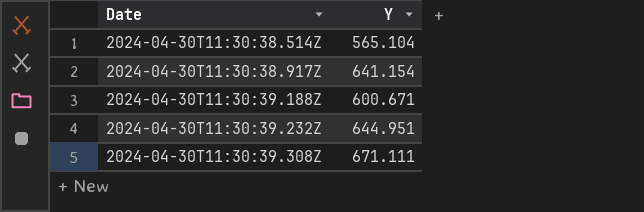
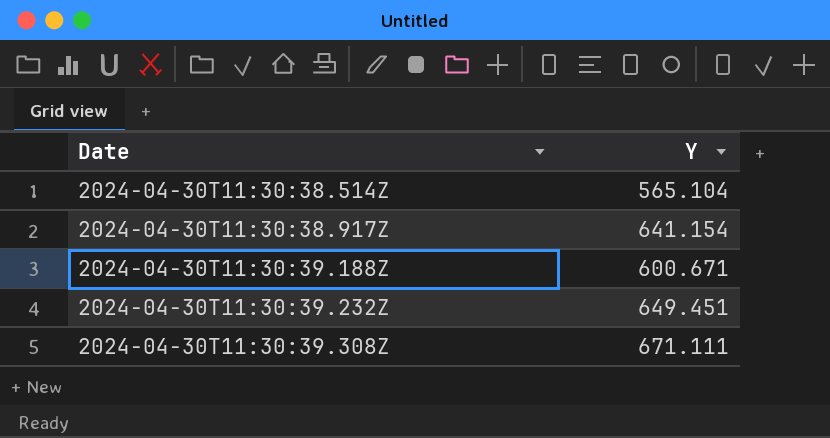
2024-04-30T11:30:39.232Z | Y: 644.951 -> 649.451

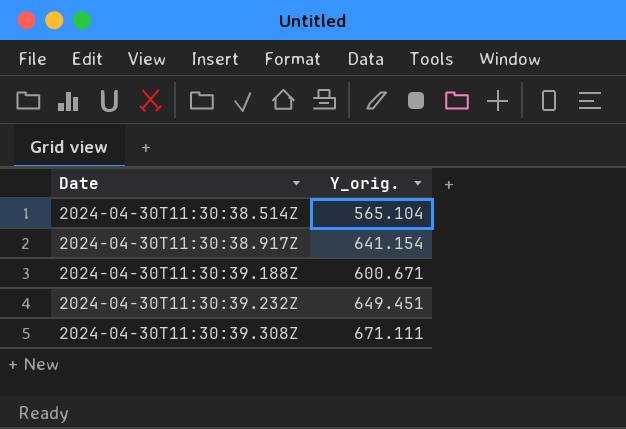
column name: Y -> Y_orig.

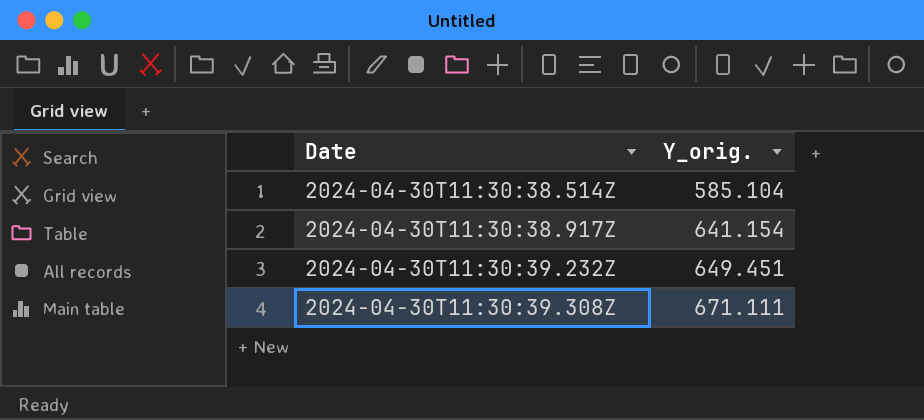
row 2024-04-30T11:30:39.188Z: 600.671 -> none
2024-04-30T11:30:38.514Z | Y_orig.: 565.104 -> 585.104

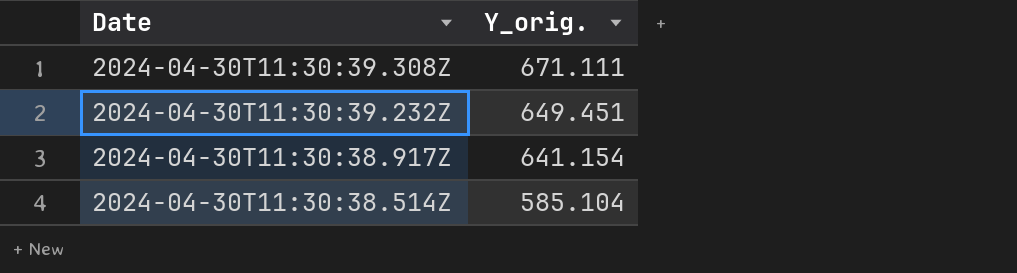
row order: Date ascending -> Date descending

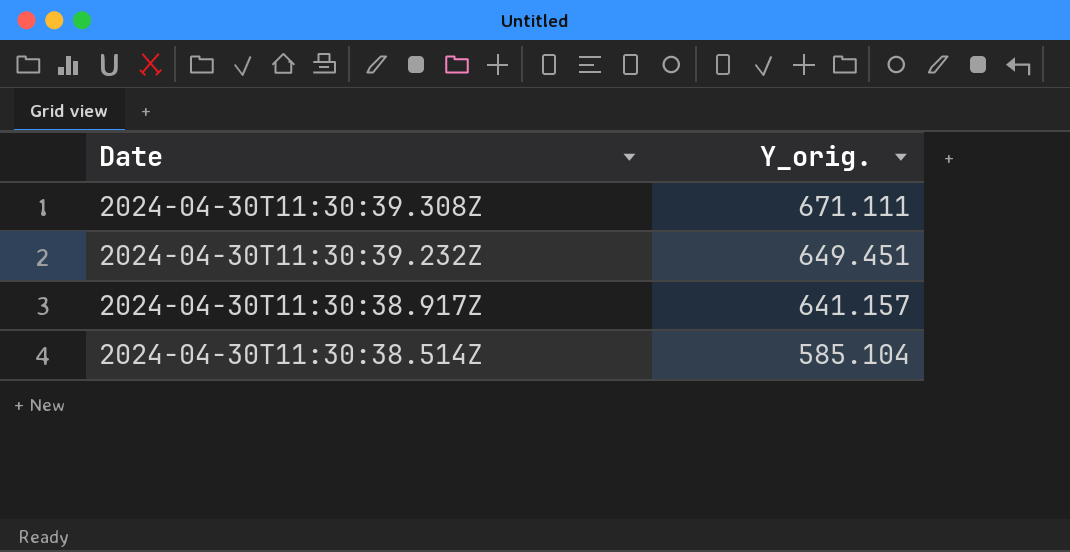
2024-04-30T11:30:38.917Z | Y_orig.: 641.154 -> 641.157

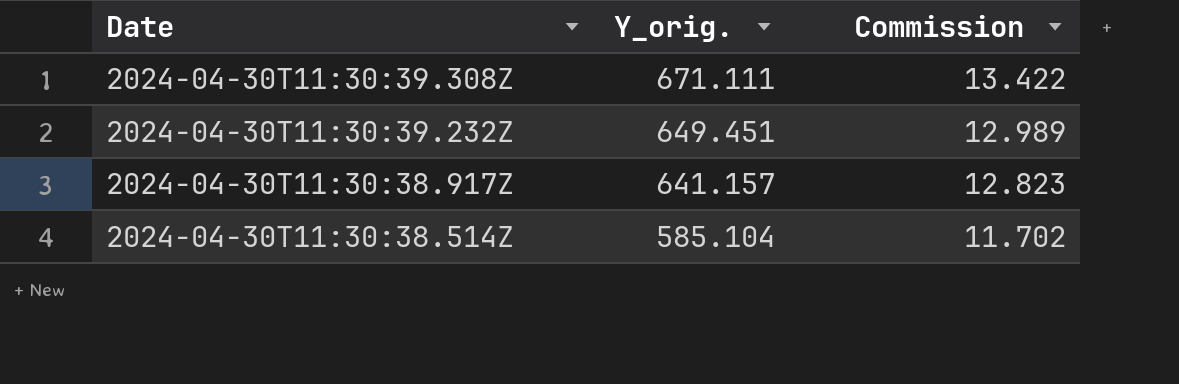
column Commission | formula: none -> [Y_orig.] * 0.02

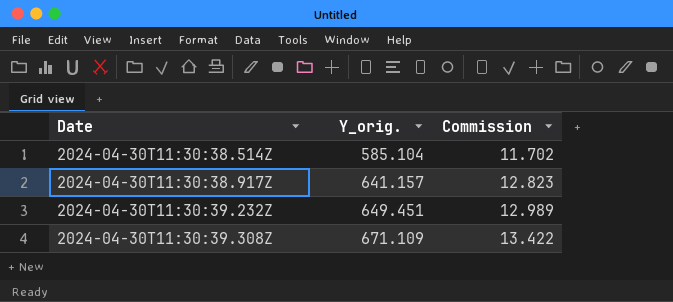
row order: Date descending -> Date ascending
2024-04-30T11:30:39.308Z | Y_orig.: 671.111 -> 671.109

